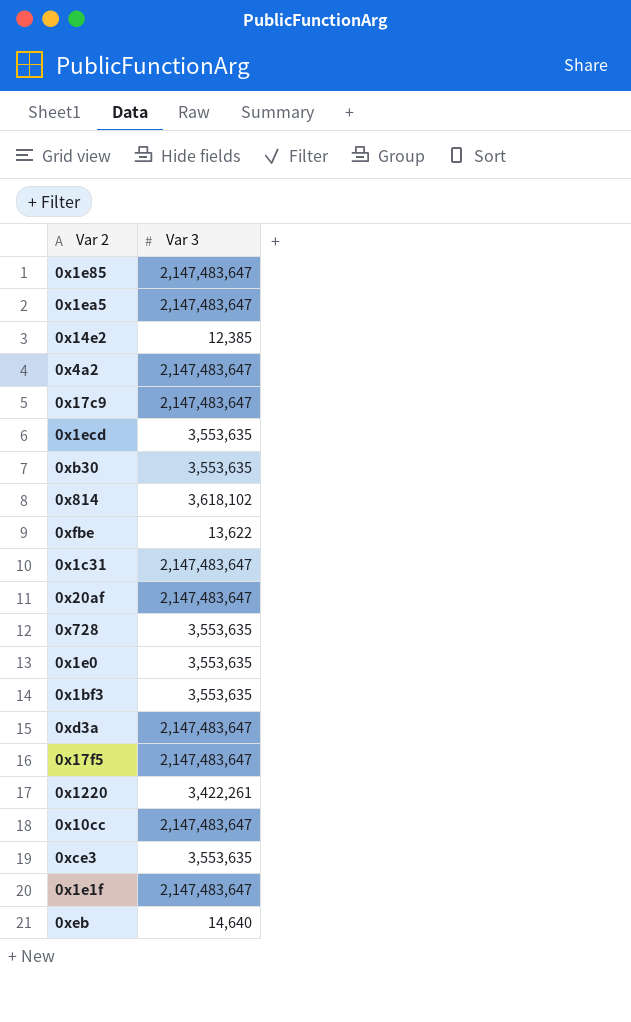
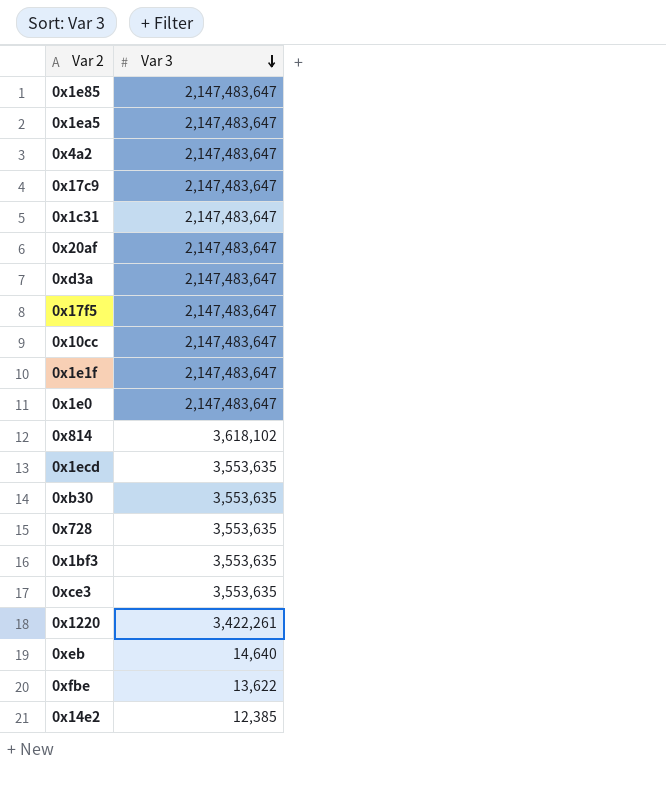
row order: none -> Var 3 descending
0x1e0 | Var 3: 3,553,635 -> 2,147,483,647

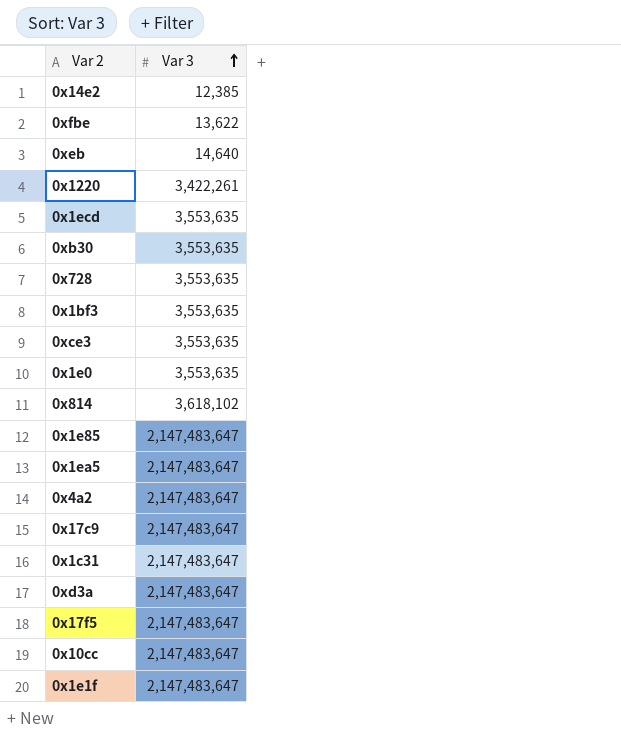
row order: Var 3 descending -> Var 3 ascending
row 0x20af: 2,147,483,647 -> none
0x1e0 | Var 3: 2,147,483,647 -> 3,553,635

